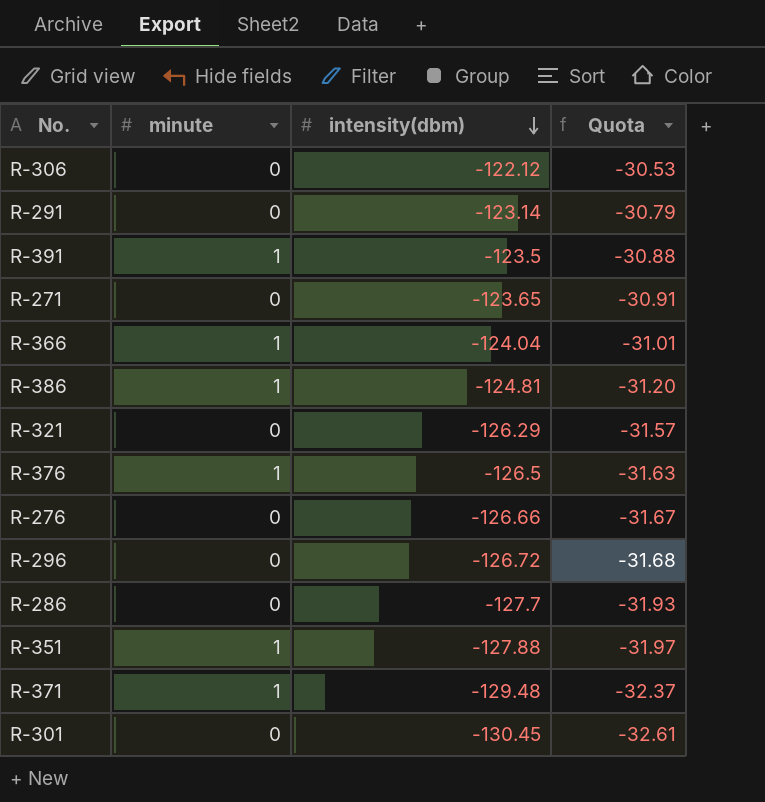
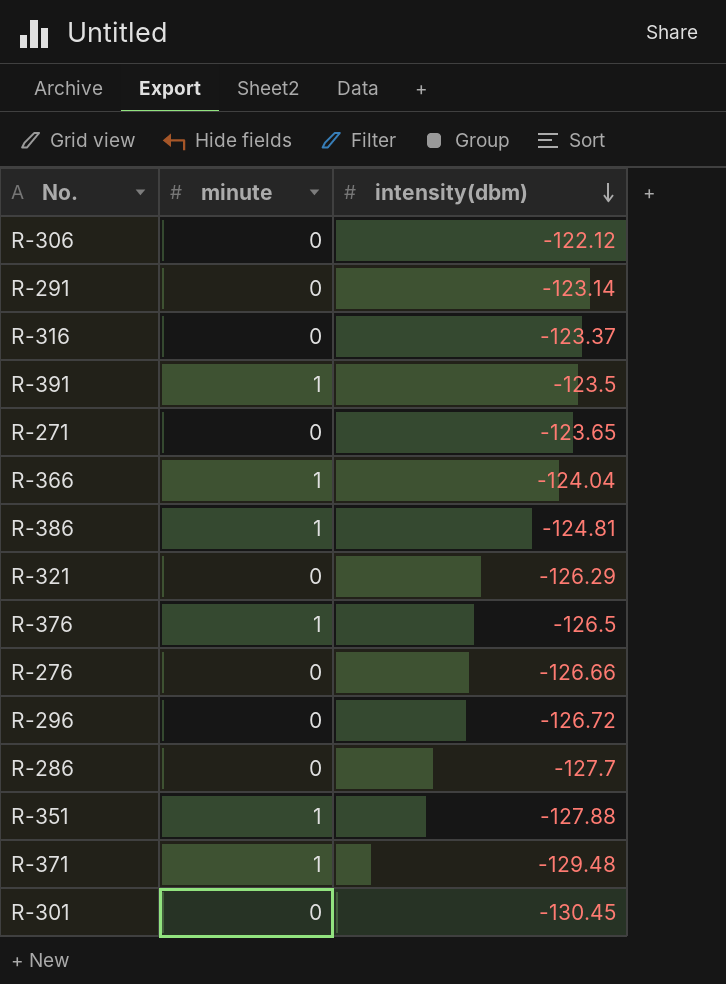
column Quota | formula: [intensity(dbm)] * 0.25 -> none
row R-316: none -> 0 | -123.37

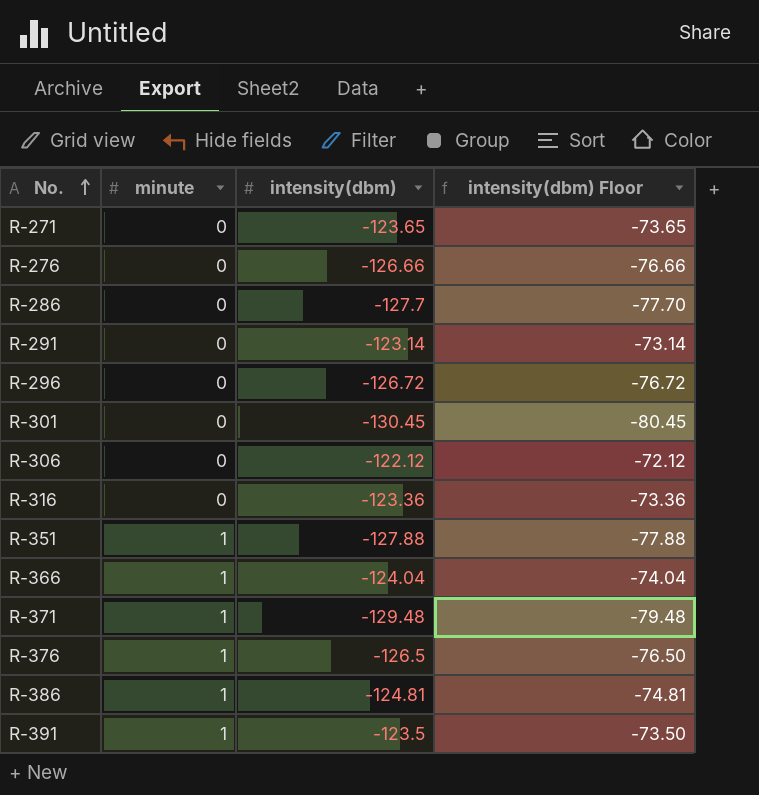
row order: intensity(dbm) descending -> No. ascending
column intensity(dbm) Floor | formula: none -> [intensity(dbm)] + 50
row R-321: 0 | -126.29 -> none
R-316 | intensity(dbm): -123.37 -> -123.36

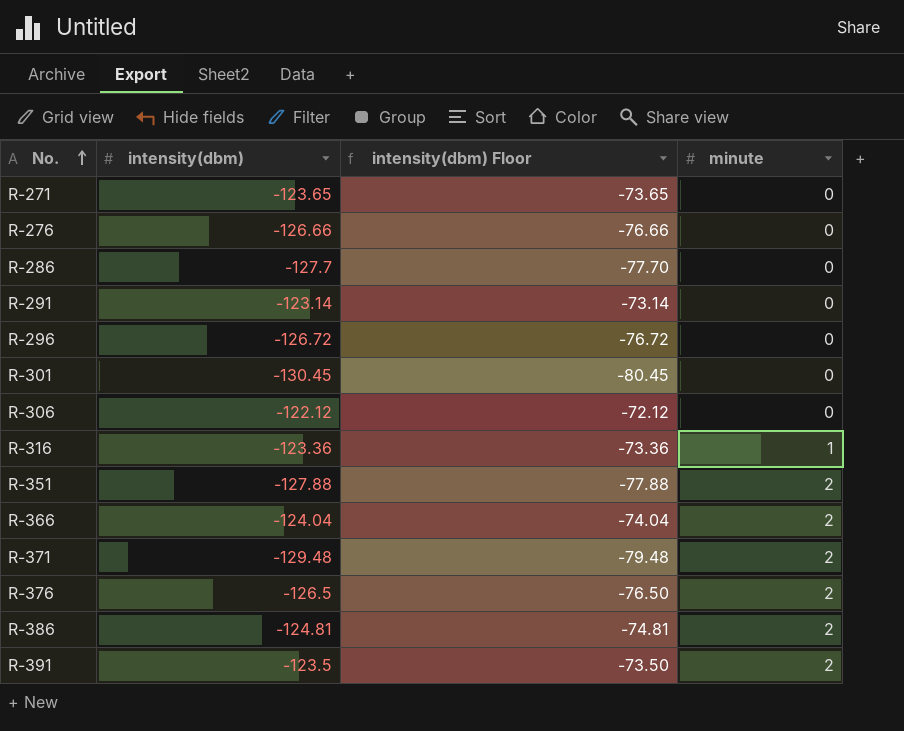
column minute | position: 2 -> 4
R-316 | minute: 0 -> 1
R-351 | minute: 1 -> 2
R-366 | minute: 1 -> 2
R-371 | minute: 1 -> 2
R-376 | minute: 1 -> 2
R-386 | minute: 1 -> 2
R-391 | minute: 1 -> 2

